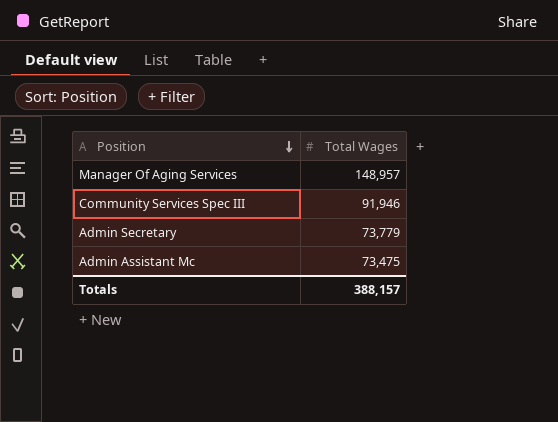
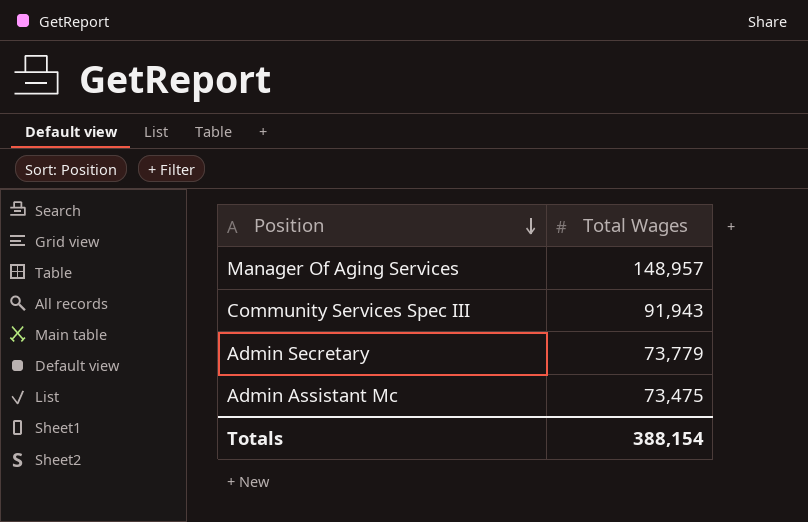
Community Services Spec III | Total Wages: 91,946 -> 91,943
Totals | Total Wages: 388,157 -> 388,154

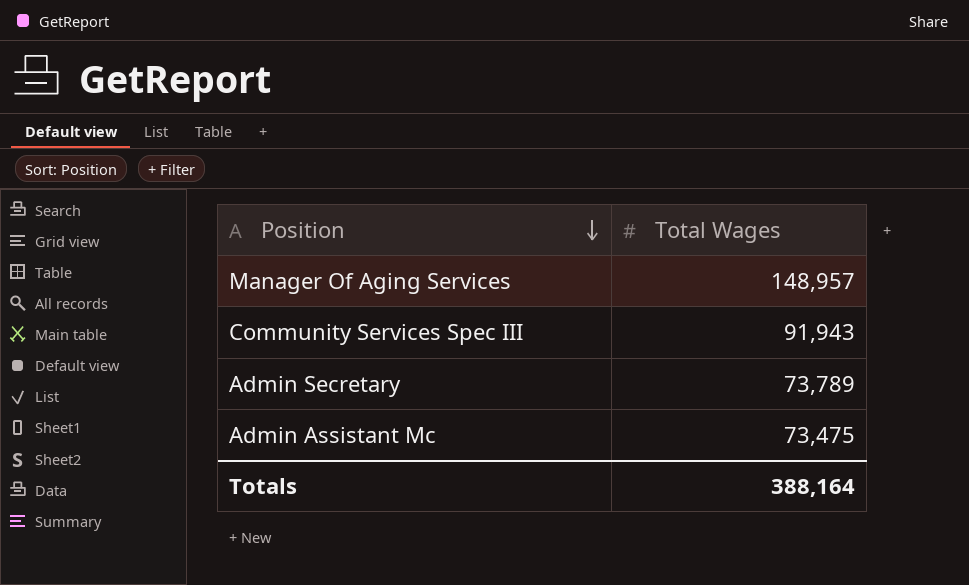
Admin Secretary | Total Wages: 73,779 -> 73,789
Totals | Total Wages: 388,154 -> 388,164

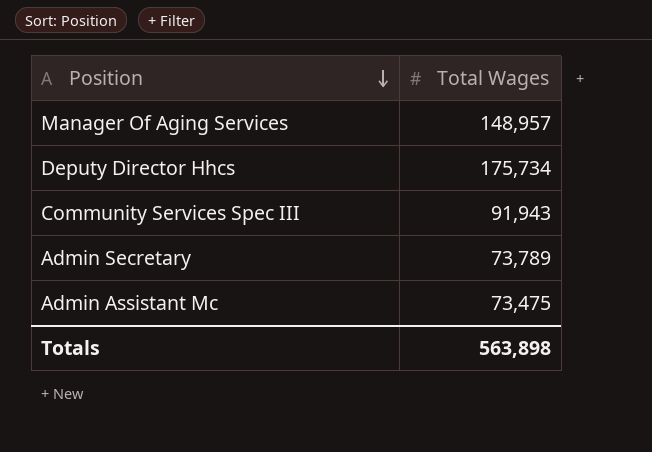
row Deputy Director Hhcs: none -> 175,734
Totals | Total Wages: 388,164 -> 563,898

